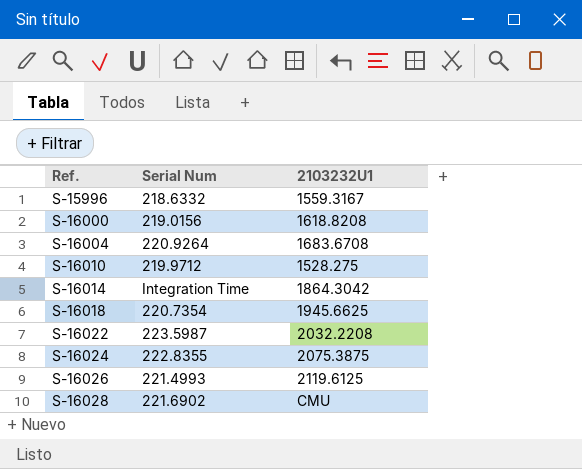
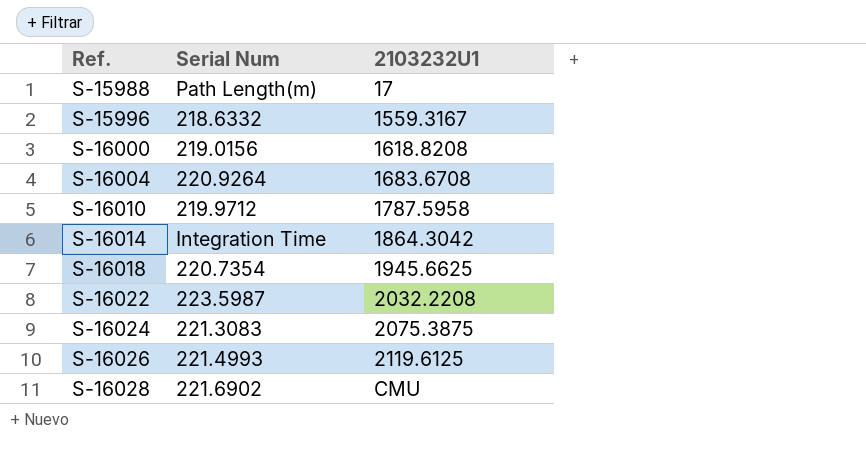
row S-15988: none -> Path Length(m) | 17
S-16010 | 2103232U1: 1528.275 -> 1787.5958
S-16024 | Serial Num: 222.8355 -> 221.3083

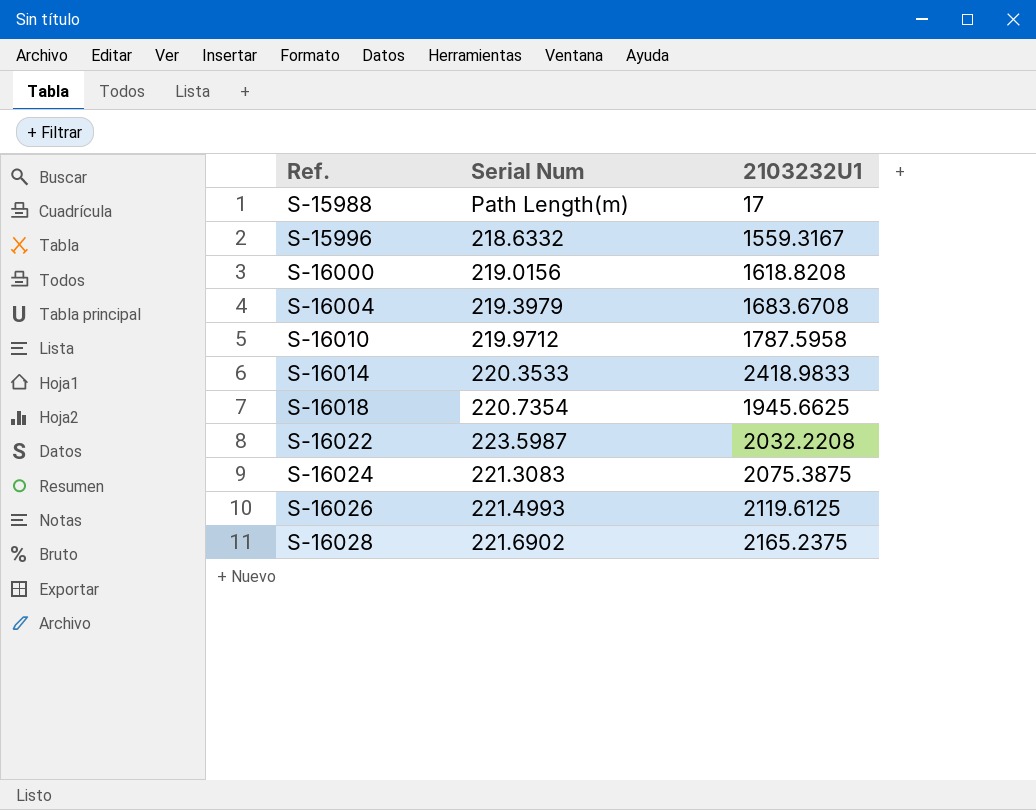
S-16004 | Serial Num: 220.9264 -> 219.3979
S-16014 | Serial Num: Integration Time -> 220.3533
S-16014 | 2103232U1: 1864.3042 -> 2418.9833
S-16028 | 2103232U1: CMU -> 2165.2375

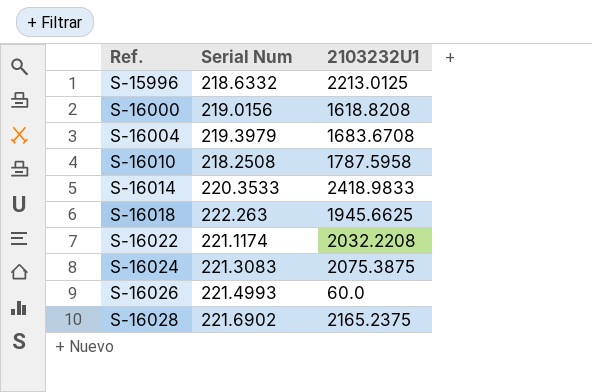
row S-15988: Path Length(m) | 17 -> none
S-15996 | 2103232U1: 1559.3167 -> 2213.0125
S-16010 | Serial Num: 219.9712 -> 218.2508
S-16018 | Serial Num: 220.7354 -> 222.263
S-16022 | Serial Num: 223.5987 -> 221.1174
S-16026 | 2103232U1: 2119.6125 -> 60.0

